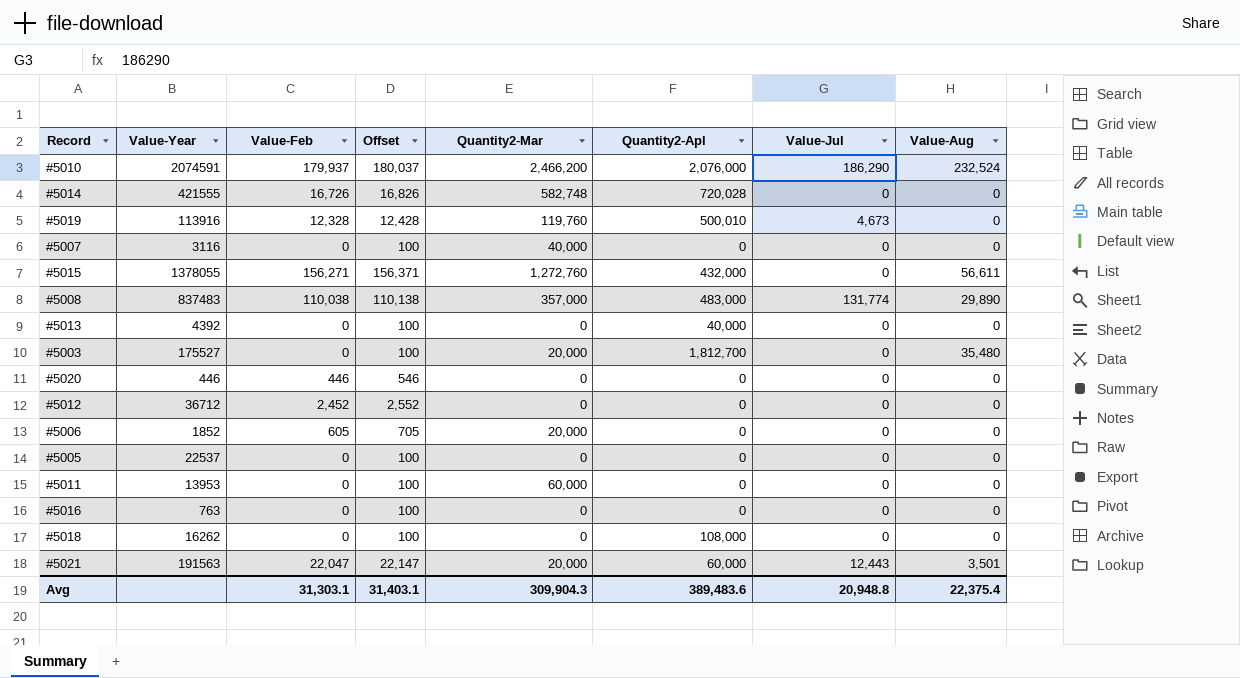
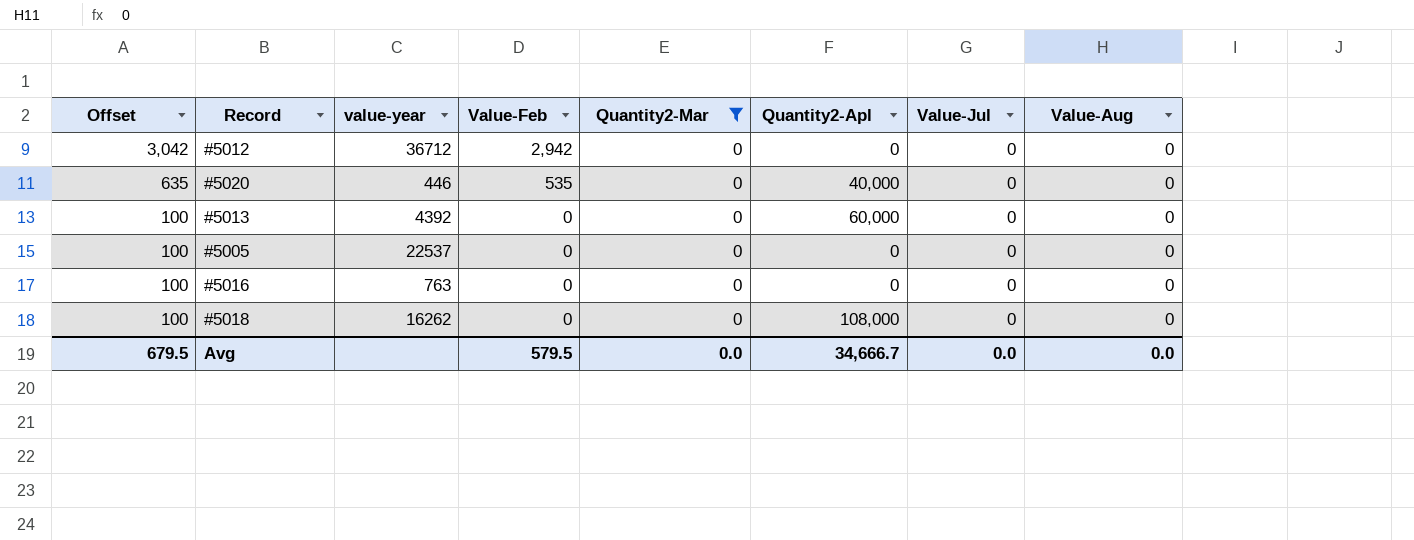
filter: none -> Quantity2-Mar = 0
row order: none -> Offset descending
column Offset | position: 4 -> 1
column name: Value-Year -> value-year
#5012 | Offset: 2,552 -> 3,042
#5012 | Value-Feb: 2,452 -> 2,942
#5020 | Offset: 546 -> 635
#5020 | Value-Feb: 446 -> 535
#5020 | Quantity2-Apl: 0 -> 40,000
#5013 | Quantity2-Apl: 40,000 -> 60,000
Avg | Offset: 31,403.1 -> 679.5
Avg | Value-Feb: 31,303.1 -> 579.5
Avg | Quantity2-Mar: 309,904.3 -> 0.0
Avg | Quantity2-Apl: 389,483.6 -> 34,666.7
Avg | Value-Jul: 20,948.8 -> 0.0
Avg | Value-Aug: 22,375.4 -> 0.0

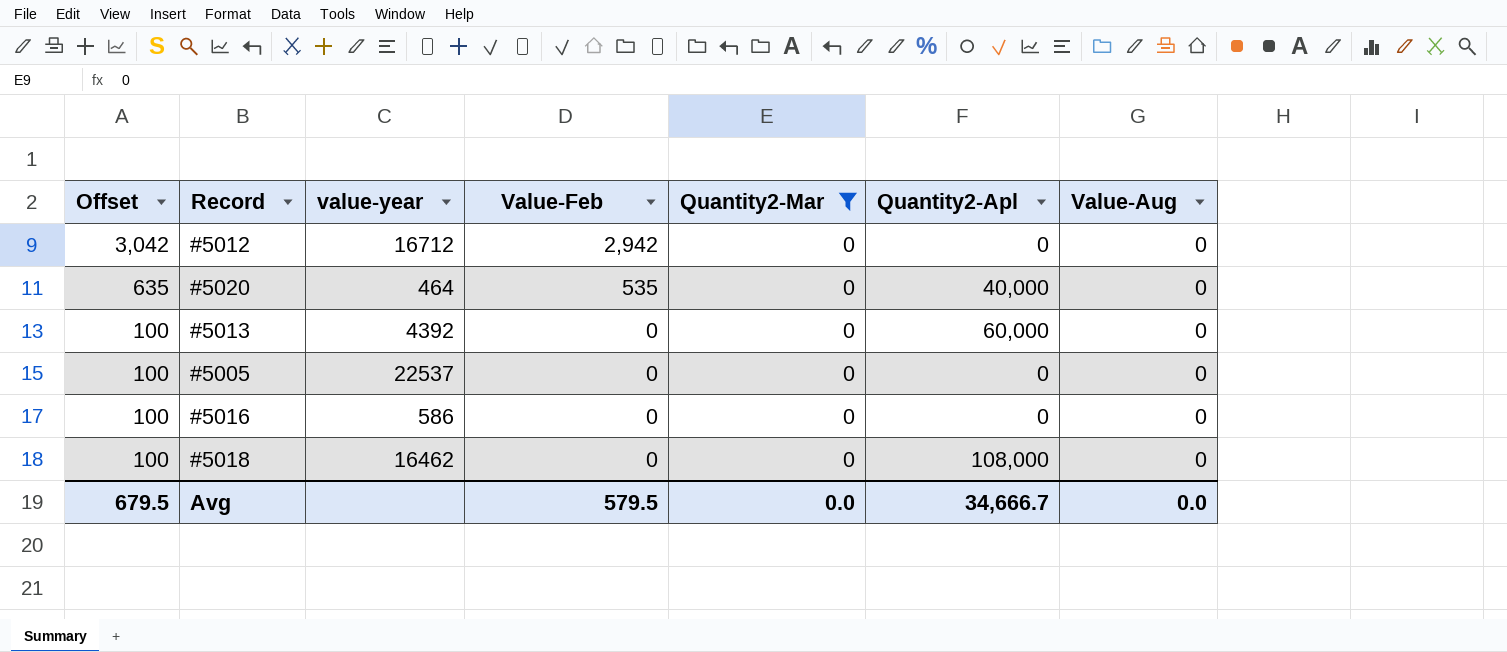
column Value-Jul | position: 7 -> none
#5012 | value-year: 36712 -> 16712
#5020 | value-year: 446 -> 464
#5016 | value-year: 763 -> 586
#5018 | value-year: 16262 -> 16462

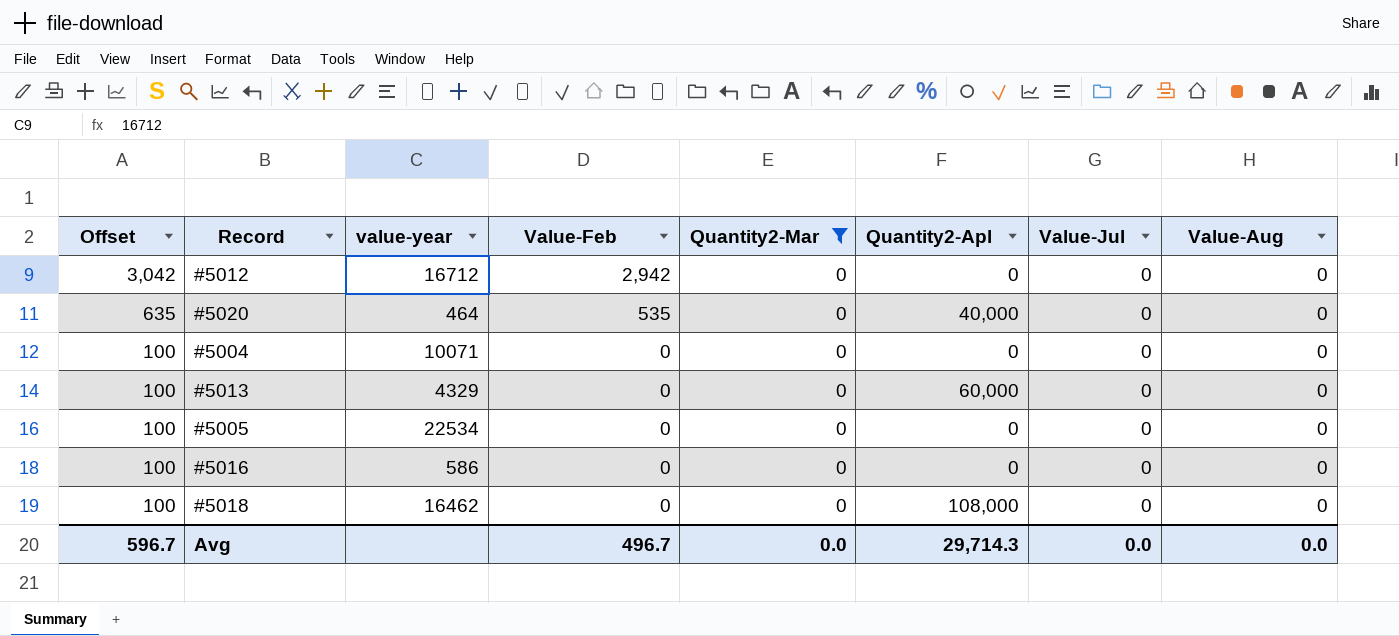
column Value-Jul | position: none -> 7
row #5004: none -> 100 | 10071 | 0 | 0 | 0 | 0 | 0
#5013 | value-year: 4392 -> 4329
#5005 | value-year: 22537 -> 22534
Avg | Offset: 679.5 -> 596.7
Avg | Value-Feb: 579.5 -> 496.7
Avg | Quantity2-Apl: 34,666.7 -> 29,714.3

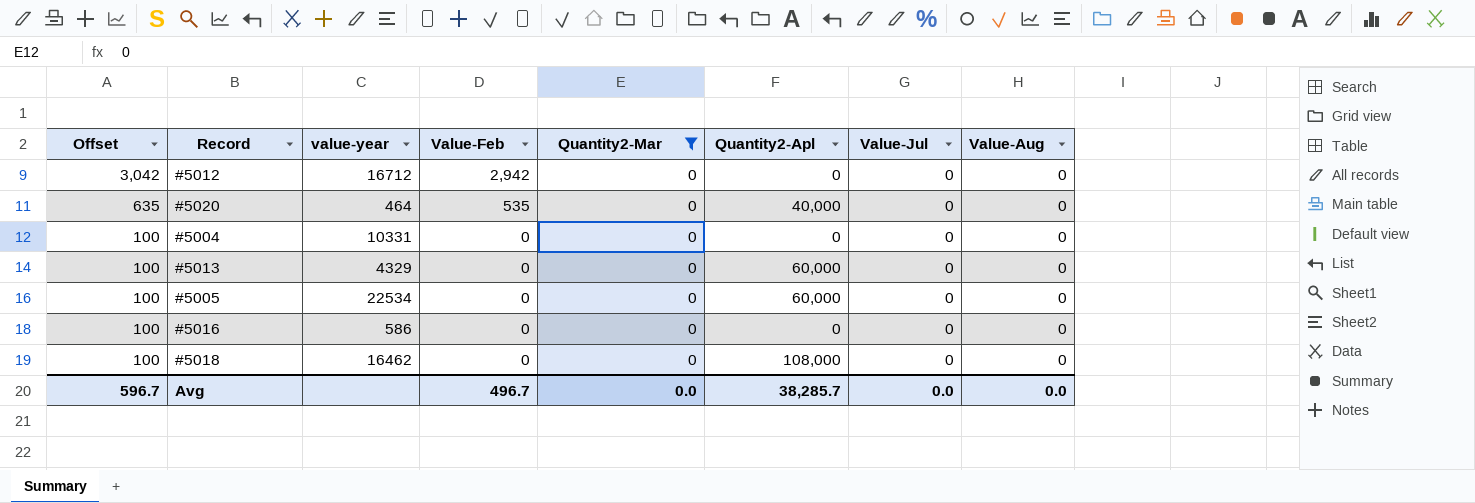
#5004 | value-year: 10071 -> 10331
#5005 | Quantity2-Apl: 0 -> 60,000
Avg | Quantity2-Apl: 29,714.3 -> 38,285.7

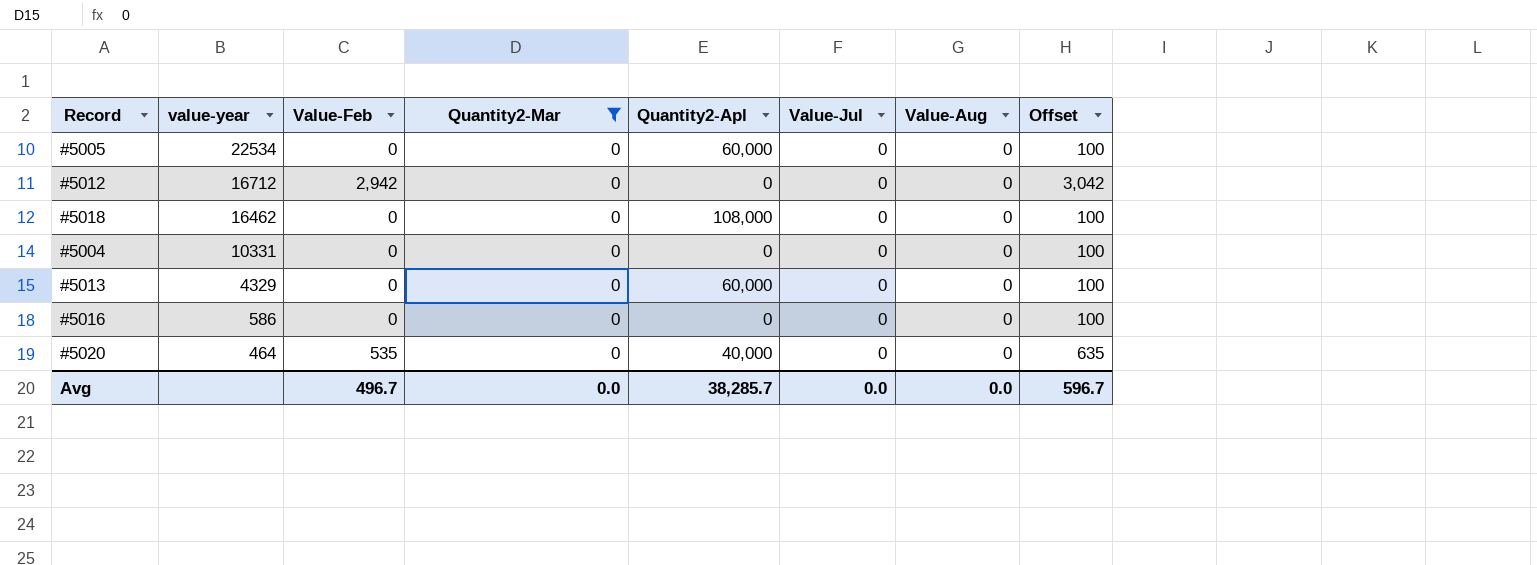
row order: Offset descending -> value-year descending
column Offset | position: 1 -> 8

